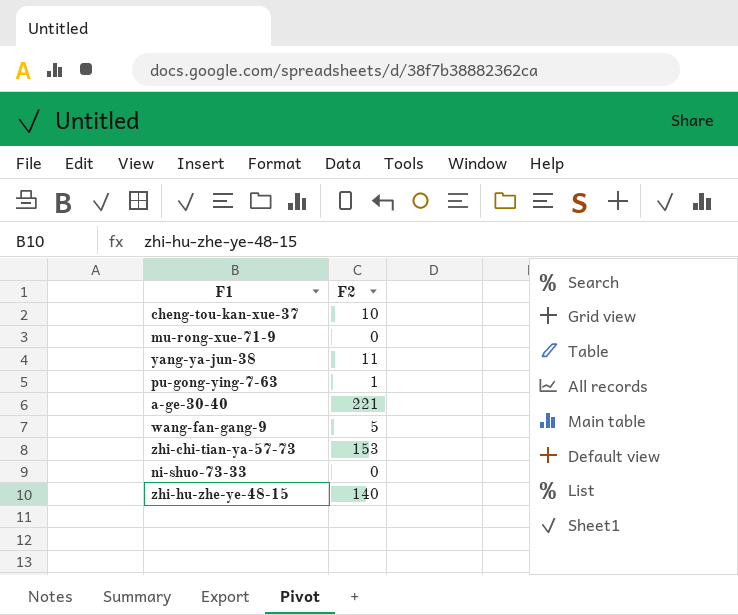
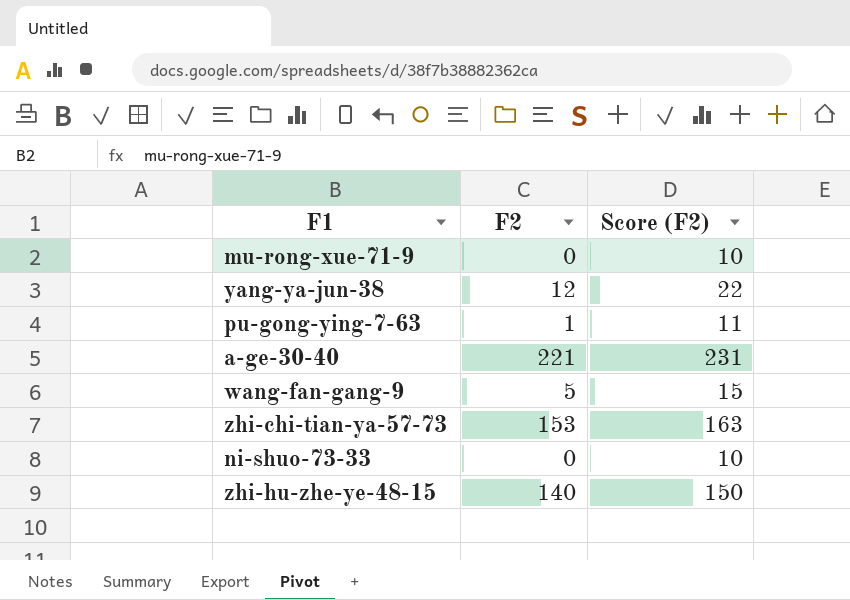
column Score (F2) | formula: none -> [F2] + 10
row cheng-tou-kan-xue-37: 10 -> none
yang-ya-jun-38 | F2: 11 -> 12

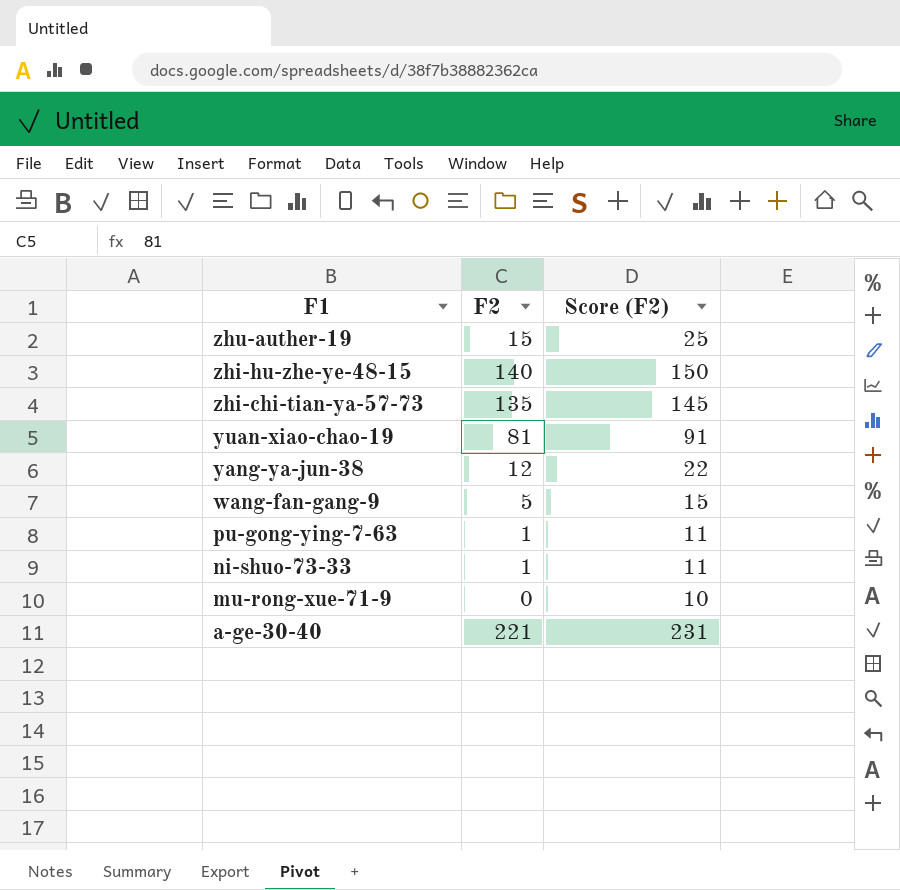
row order: none -> F1 descending
row zhu-auther-19: none -> 15 | 25
zhi-chi-tian-ya-57-73 | F2: 153 -> 135
zhi-chi-tian-ya-57-73 | Score (F2): 163 -> 145
row yuan-xiao-chao-19: none -> 81 | 91
ni-shuo-73-33 | F2: 0 -> 1
ni-shuo-73-33 | Score (F2): 10 -> 11

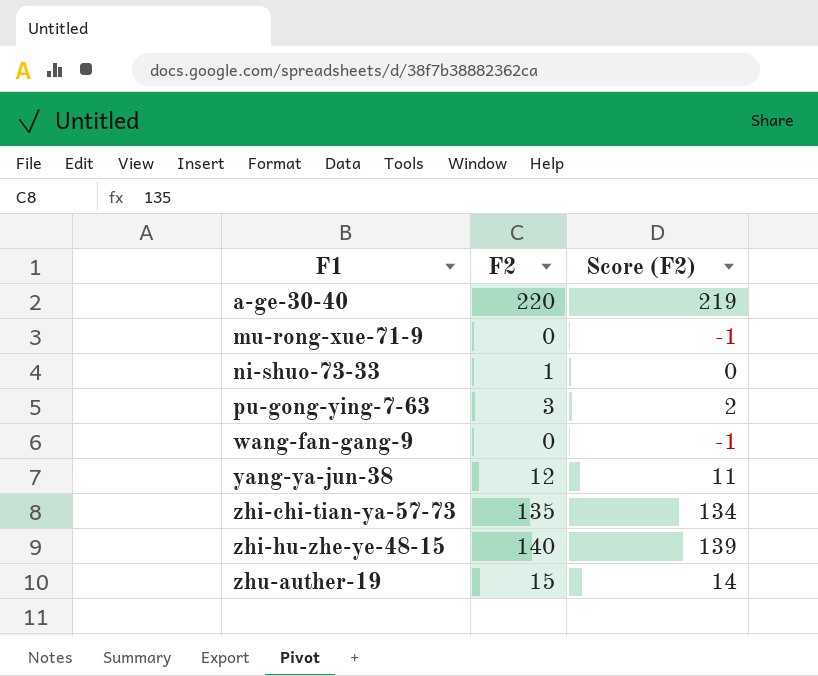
row order: F1 descending -> F1 ascending
column Score (F2) | formula: [F2] + 10 -> [F2] - 1
row yuan-xiao-chao-19: 81 | 91 -> none
a-ge-30-40 | F2: 221 -> 220
pu-gong-ying-7-63 | F2: 1 -> 3
wang-fan-gang-9 | F2: 5 -> 0

